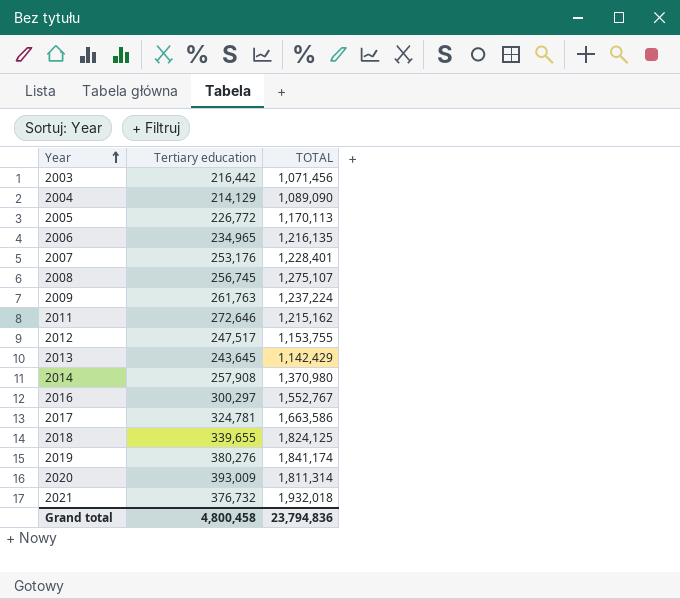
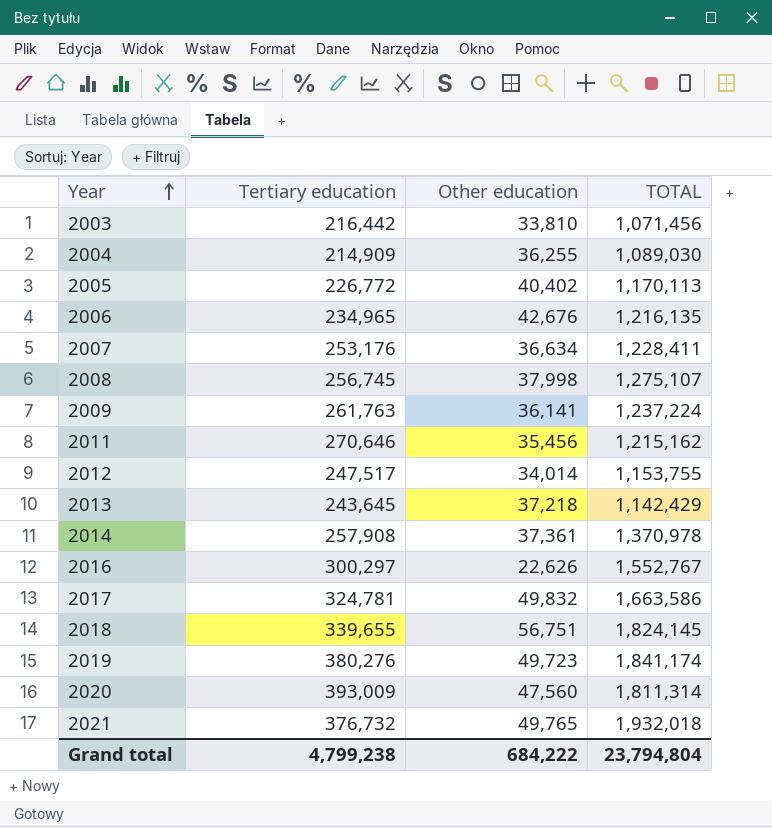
column Other education | position: none -> 3
2004 | Tertiary education: 214,129 -> 214,909
2004 | TOTAL: 1,089,090 -> 1,089,030
2007 | TOTAL: 1,228,401 -> 1,228,411
2011 | Tertiary education: 272,646 -> 270,646
2014 | TOTAL: 1,370,980 -> 1,370,978
2018 | TOTAL: 1,824,125 -> 1,824,145
Grand total | Tertiary education: 4,800,458 -> 4,799,238
Grand total | TOTAL: 23,794,836 -> 23,794,804

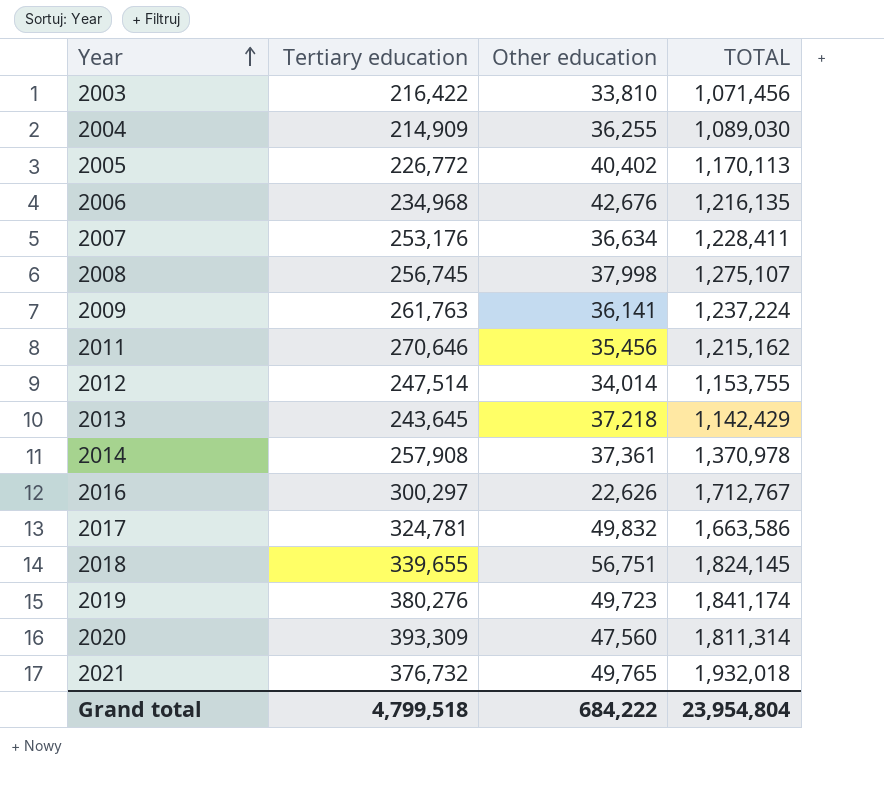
2003 | Tertiary education: 216,442 -> 216,422
2006 | Tertiary education: 234,965 -> 234,968
2012 | Tertiary education: 247,517 -> 247,514
2016 | TOTAL: 1,552,767 -> 1,712,767
2020 | Tertiary education: 393,009 -> 393,309
Grand total | Tertiary education: 4,799,238 -> 4,799,518
Grand total | TOTAL: 23,794,804 -> 23,954,804

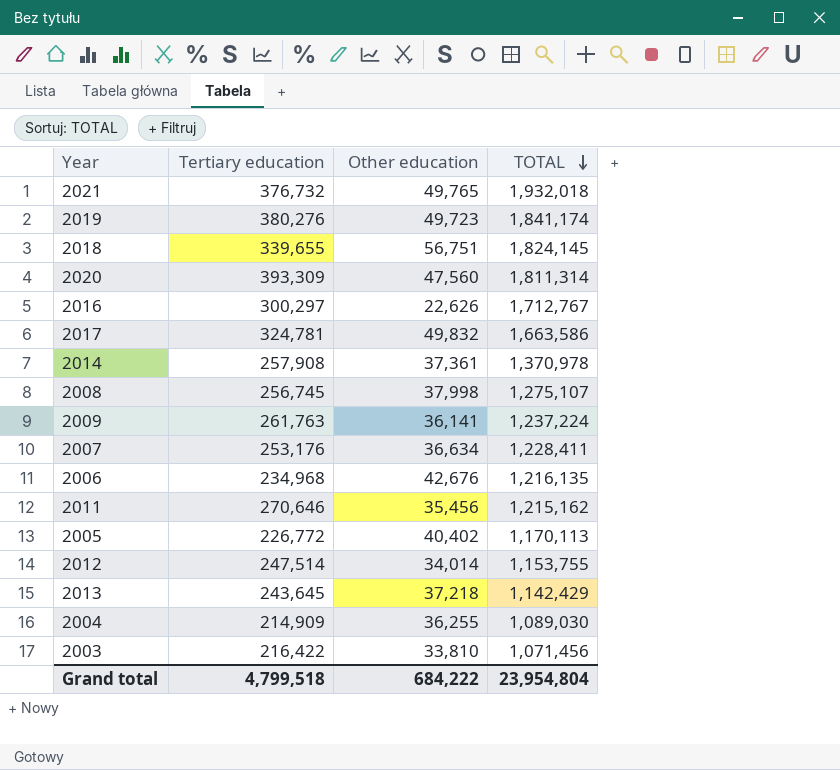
row order: Year ascending -> TOTAL descending

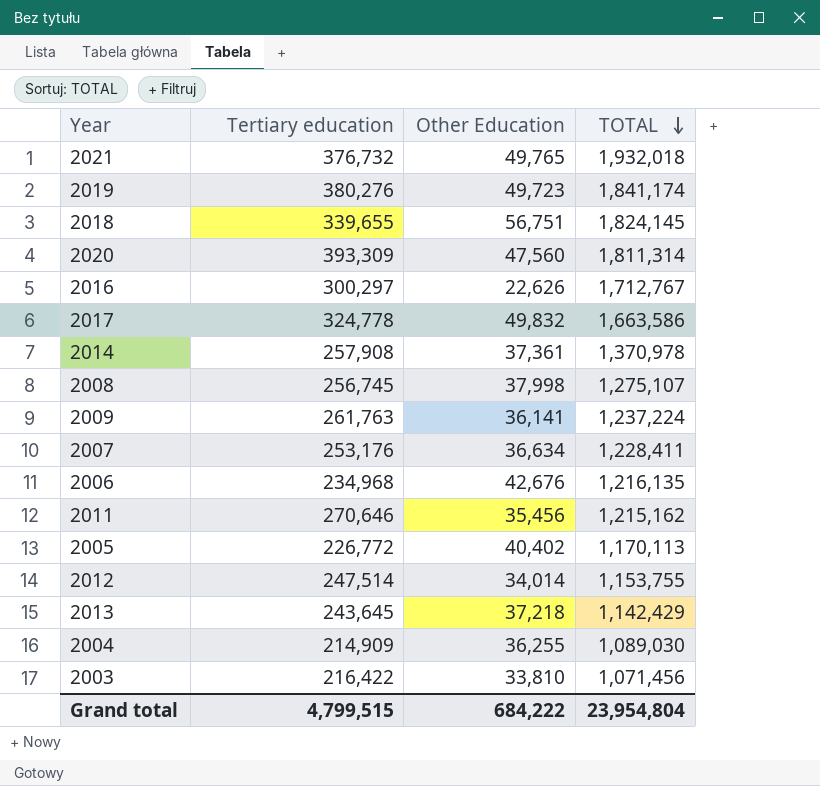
column name: Other education -> Other Education
2017 | Tertiary education: 324,781 -> 324,778
Grand total | Tertiary education: 4,799,518 -> 4,799,515

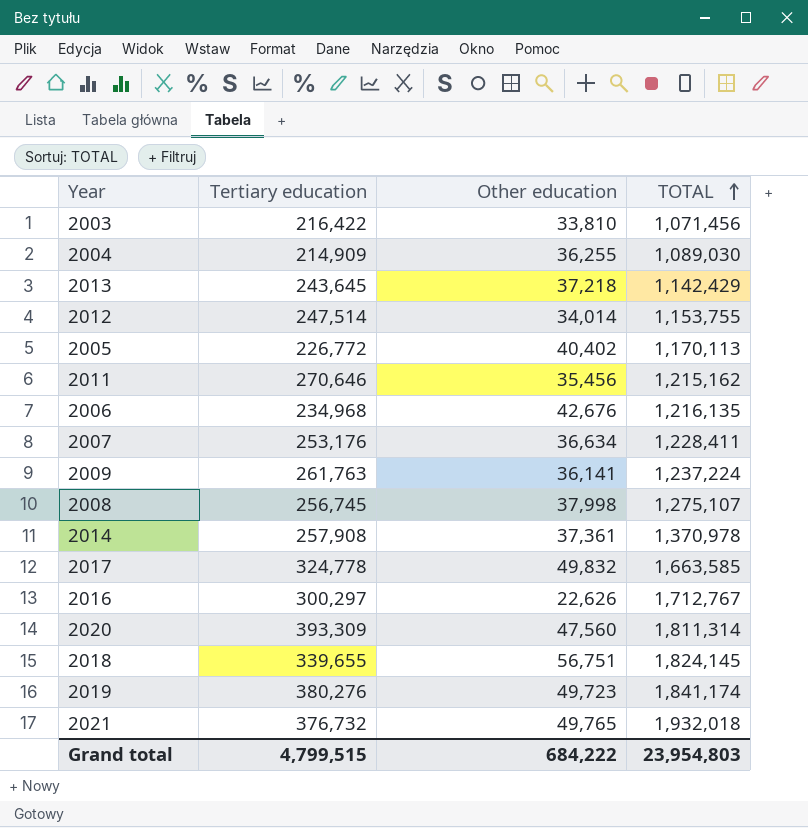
row order: TOTAL descending -> TOTAL ascending
column name: Other Education -> Other education
2017 | TOTAL: 1,663,586 -> 1,663,585
Grand total | TOTAL: 23,954,804 -> 23,954,803

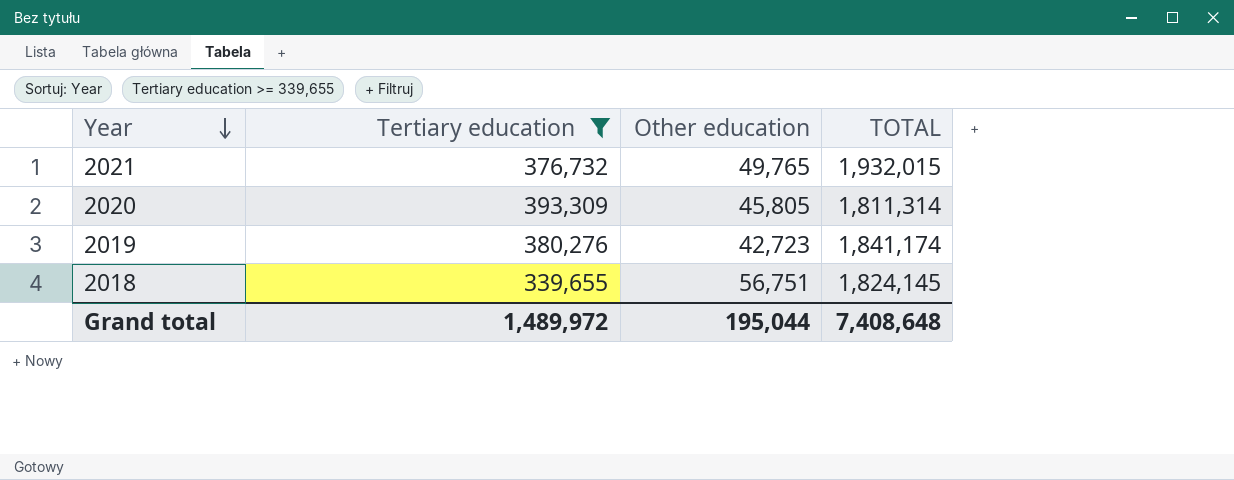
filter: none -> Tertiary education >= 339,655
row order: TOTAL ascending -> Year descending
2021 | TOTAL: 1,932,018 -> 1,932,015
2020 | Other education: 47,560 -> 45,805
2019 | Other education: 49,723 -> 42,723
Grand total | Tertiary education: 4,799,515 -> 1,489,972
Grand total | Other education: 684,222 -> 195,044
Grand total | TOTAL: 23,954,803 -> 7,408,648

